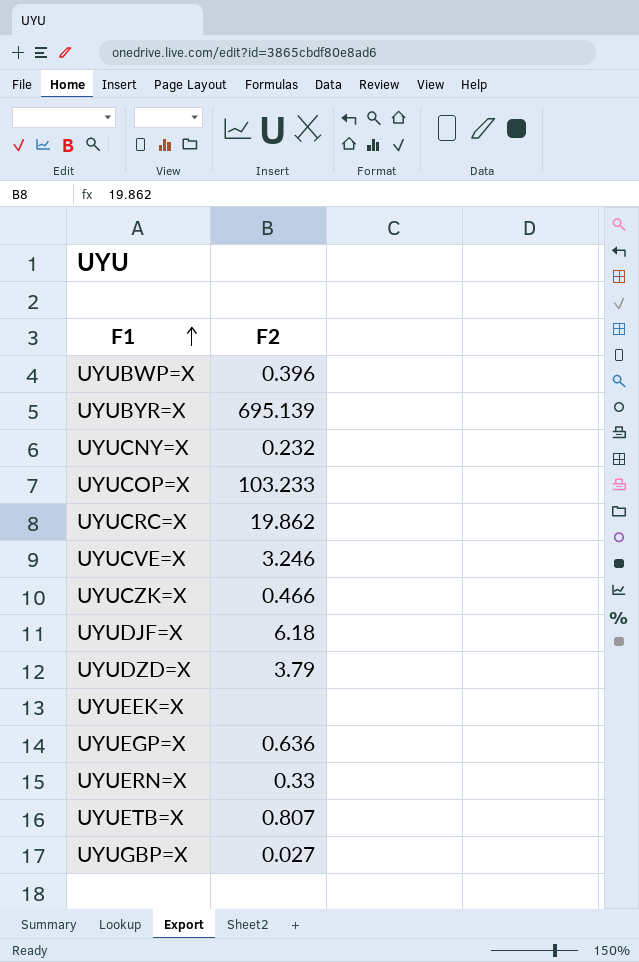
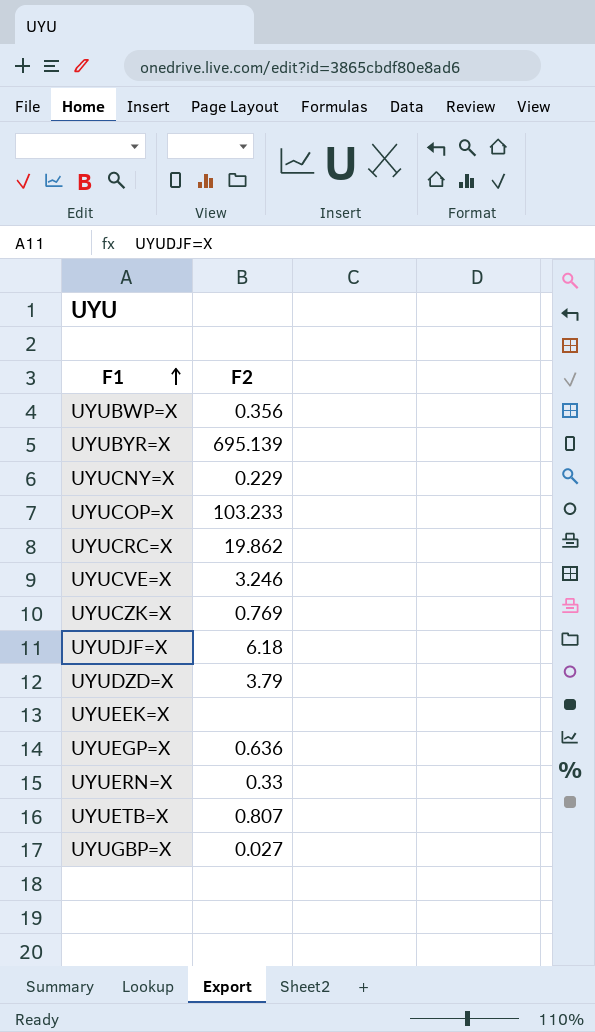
UYUBWP=X | F2: 0.396 -> 0.356
UYUCNY=X | F2: 0.232 -> 0.229
UYUCZK=X | F2: 0.466 -> 0.769

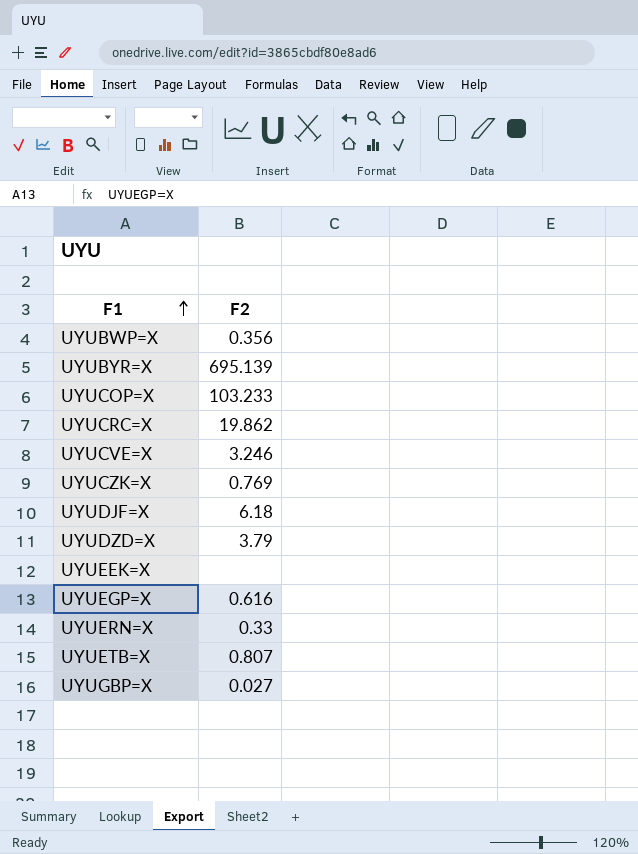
row UYUCNY=X: 0.229 -> none
UYUEGP=X | F2: 0.636 -> 0.616

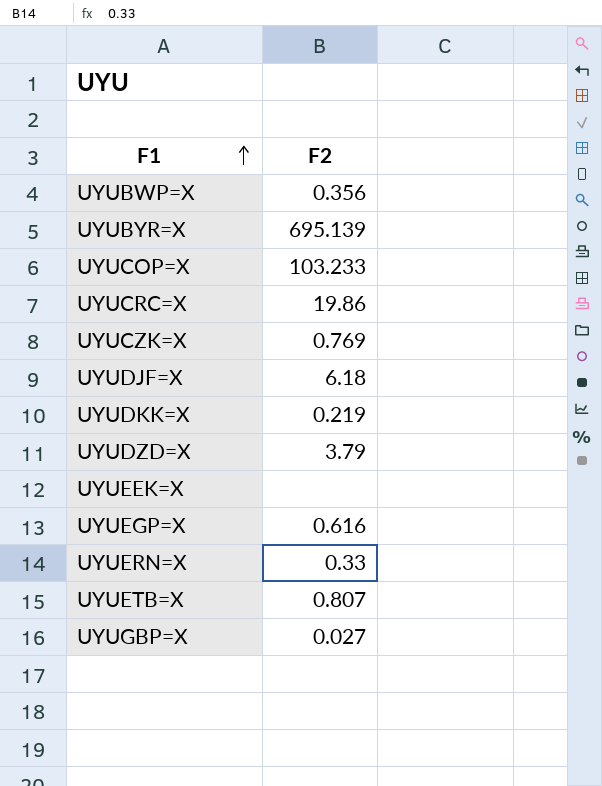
row UYUCVE=X: 3.246 -> none
UYUCRC=X | F2: 19.862 -> 19.86
row UYUDKK=X: none -> 0.219

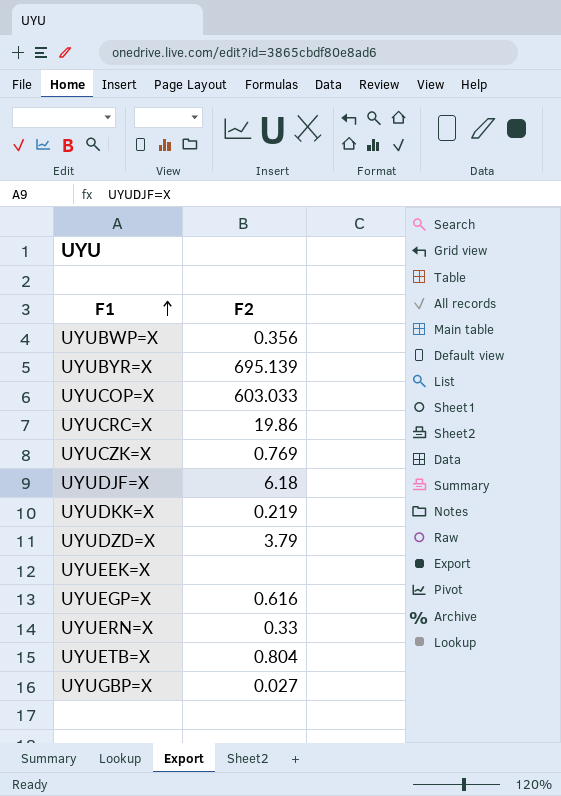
UYUCOP=X | F2: 103.233 -> 603.033
UYUETB=X | F2: 0.807 -> 0.804

